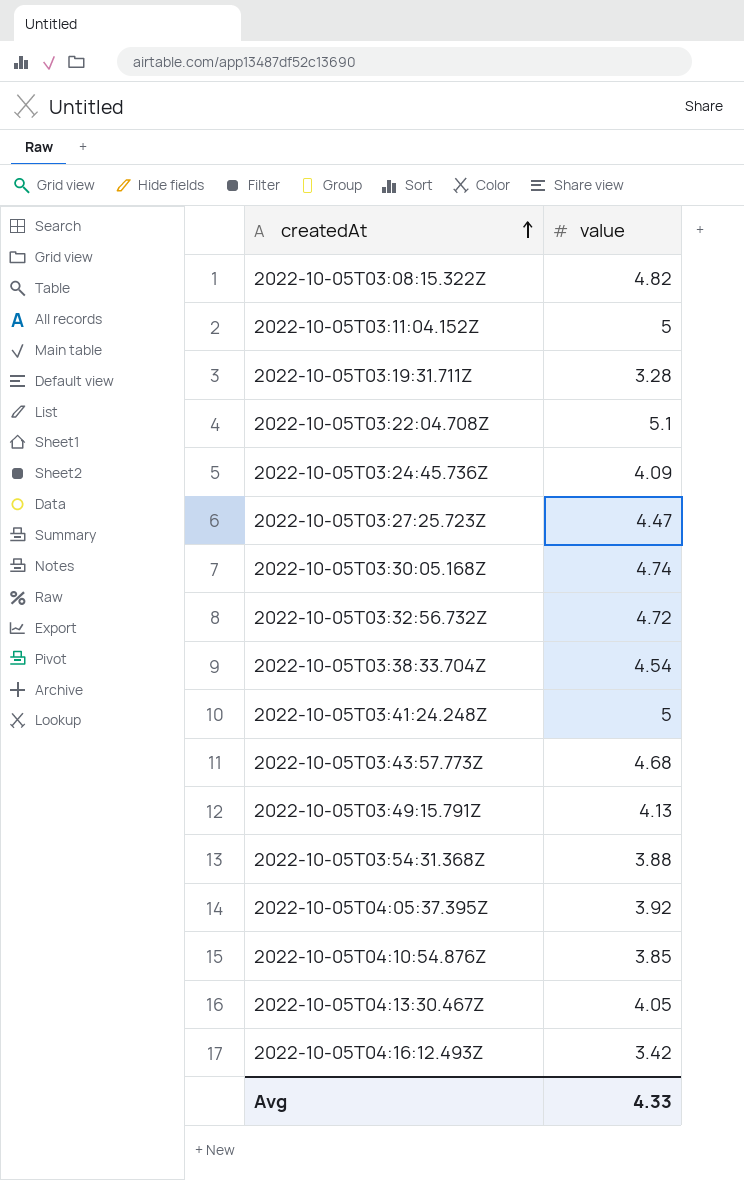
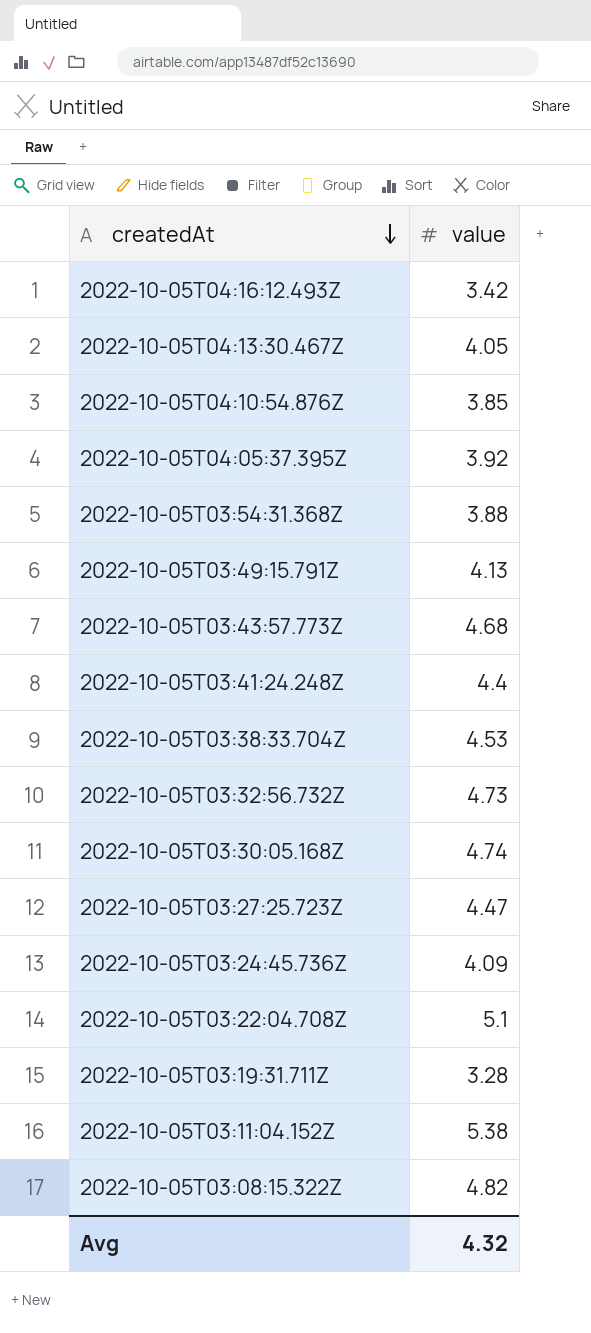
row order: createdAt ascending -> createdAt descending
2022-10-05T03:41:24.248Z | value: 5 -> 4.4
2022-10-05T03:38:33.704Z | value: 4.54 -> 4.53
2022-10-05T03:32:56.732Z | value: 4.72 -> 4.73
2022-10-05T03:11:04.152Z | value: 5 -> 5.38
Avg | value: 4.33 -> 4.32

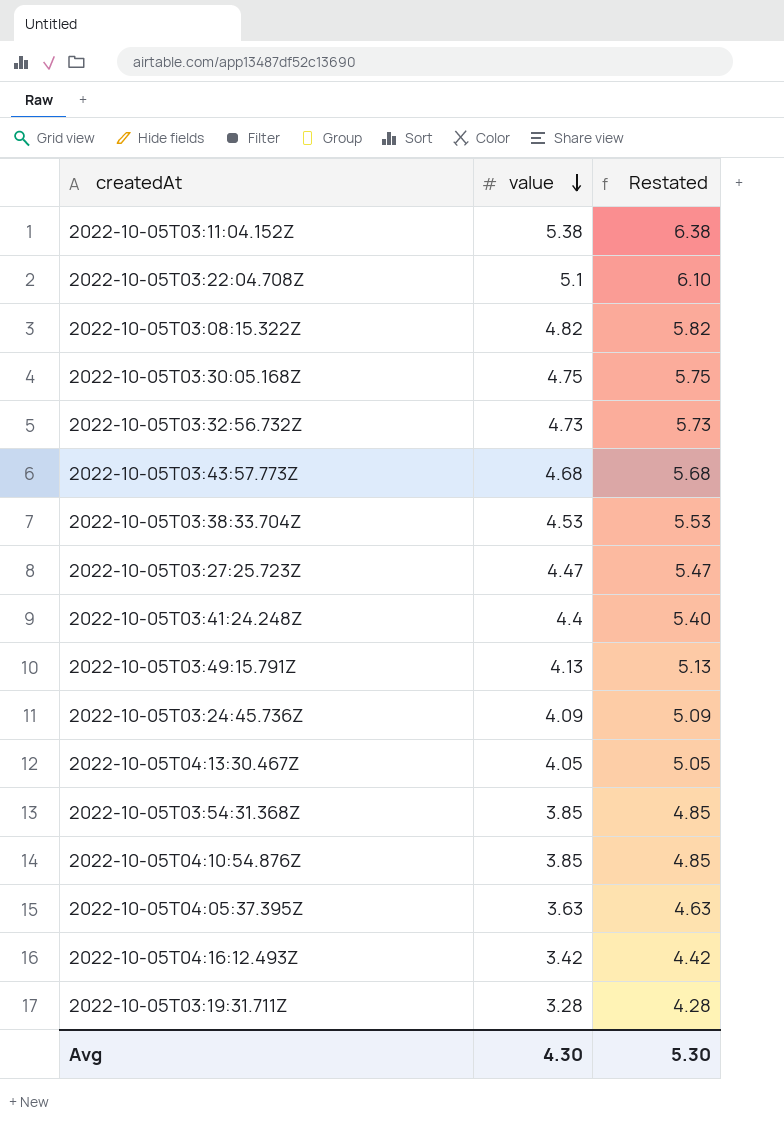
row order: createdAt descending -> value descending
column Restated | formula: none -> [value] + 1
2022-10-05T03:30:05.168Z | value: 4.74 -> 4.75
2022-10-05T03:54:31.368Z | value: 3.88 -> 3.85
2022-10-05T04:05:37.395Z | value: 3.92 -> 3.63
Avg | value: 4.32 -> 4.30

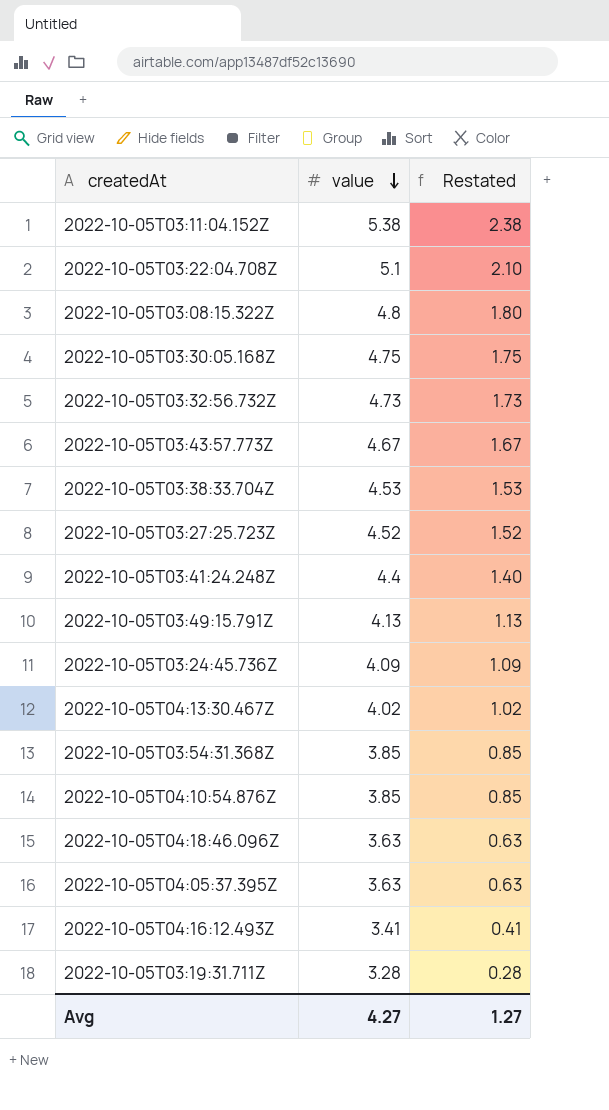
column Restated | formula: [value] + 1 -> [value] - 3
2022-10-05T03:08:15.322Z | value: 4.82 -> 4.8
2022-10-05T03:43:57.773Z | value: 4.68 -> 4.67
2022-10-05T03:27:25.723Z | value: 4.47 -> 4.52
2022-10-05T04:13:30.467Z | value: 4.05 -> 4.02
row 2022-10-05T04:18:46.096Z: none -> 3.63 | 0.63
2022-10-05T04:16:12.493Z | value: 3.42 -> 3.41
Avg | value: 4.30 -> 4.27
Avg | Restated: 5.30 -> 1.27

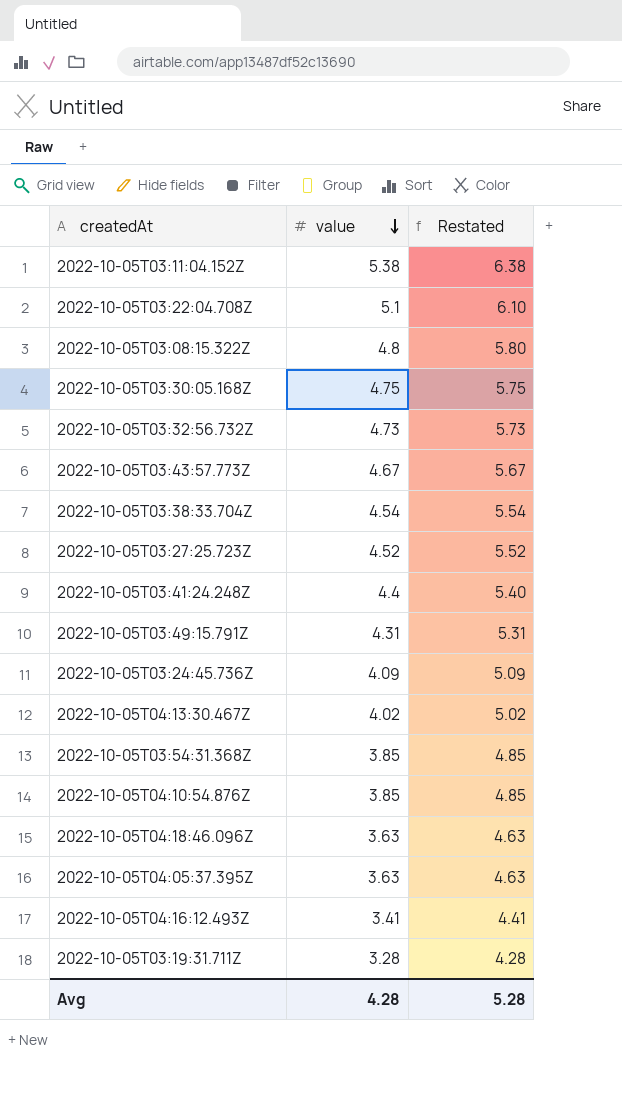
column Restated | formula: [value] - 3 -> [value] + 1
2022-10-05T03:38:33.704Z | value: 4.53 -> 4.54
2022-10-05T03:49:15.791Z | value: 4.13 -> 4.31
Avg | value: 4.27 -> 4.28
Avg | Restated: 1.27 -> 5.28

